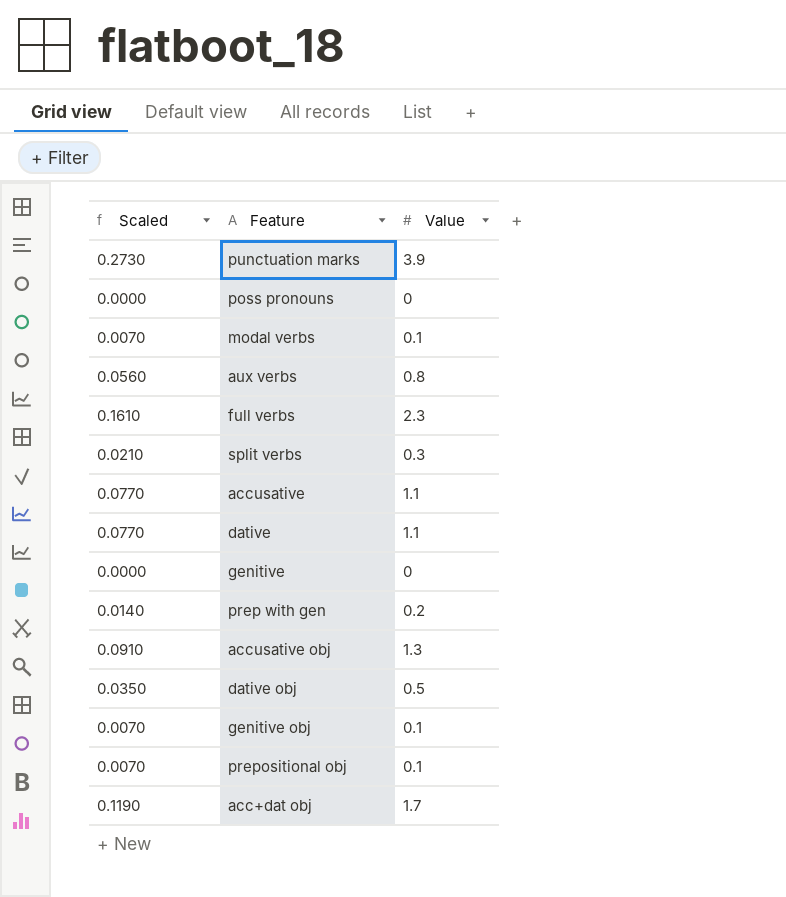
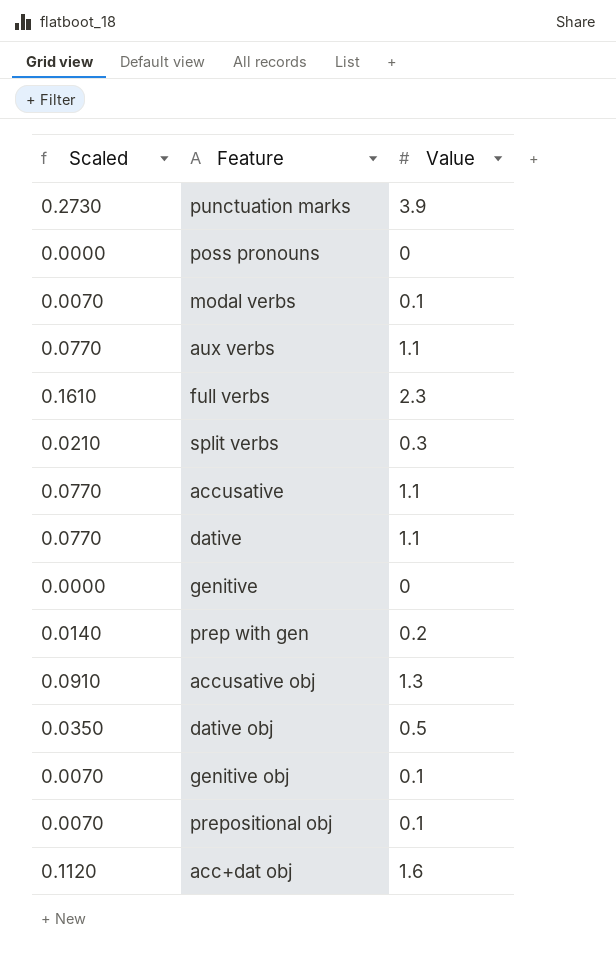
aux verbs | Scaled: 0.0560 -> 0.0770
aux verbs | Value: 0.8 -> 1.1
acc+dat obj | Scaled: 0.1190 -> 0.1120
acc+dat obj | Value: 1.7 -> 1.6

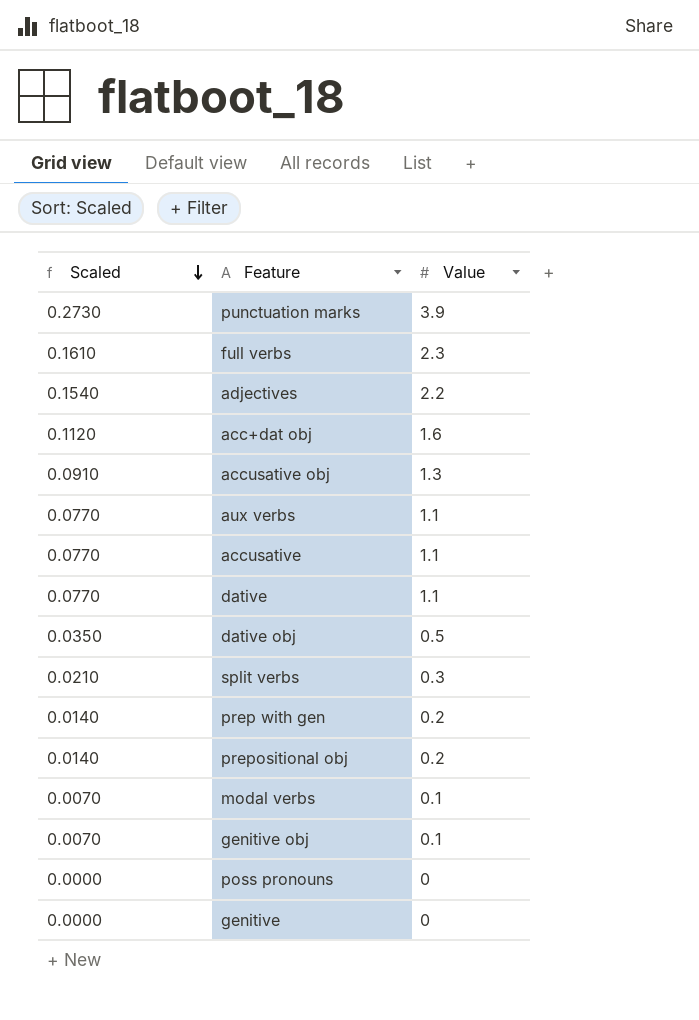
row order: none -> Scaled descending
row adjectives: none -> 0.1540 | 2.2
prepositional obj | Scaled: 0.0070 -> 0.0140
prepositional obj | Value: 0.1 -> 0.2

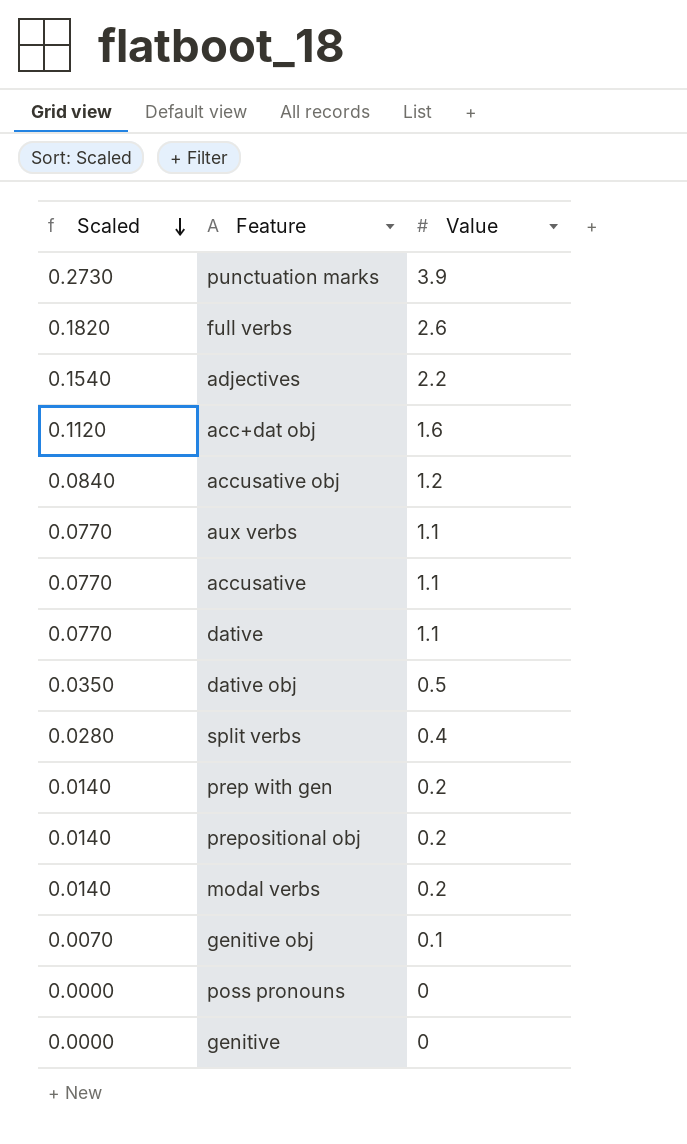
full verbs | Scaled: 0.1610 -> 0.1820
full verbs | Value: 2.3 -> 2.6
accusative obj | Scaled: 0.0910 -> 0.0840
accusative obj | Value: 1.3 -> 1.2
split verbs | Scaled: 0.0210 -> 0.0280
split verbs | Value: 0.3 -> 0.4
modal verbs | Scaled: 0.0070 -> 0.0140
modal verbs | Value: 0.1 -> 0.2

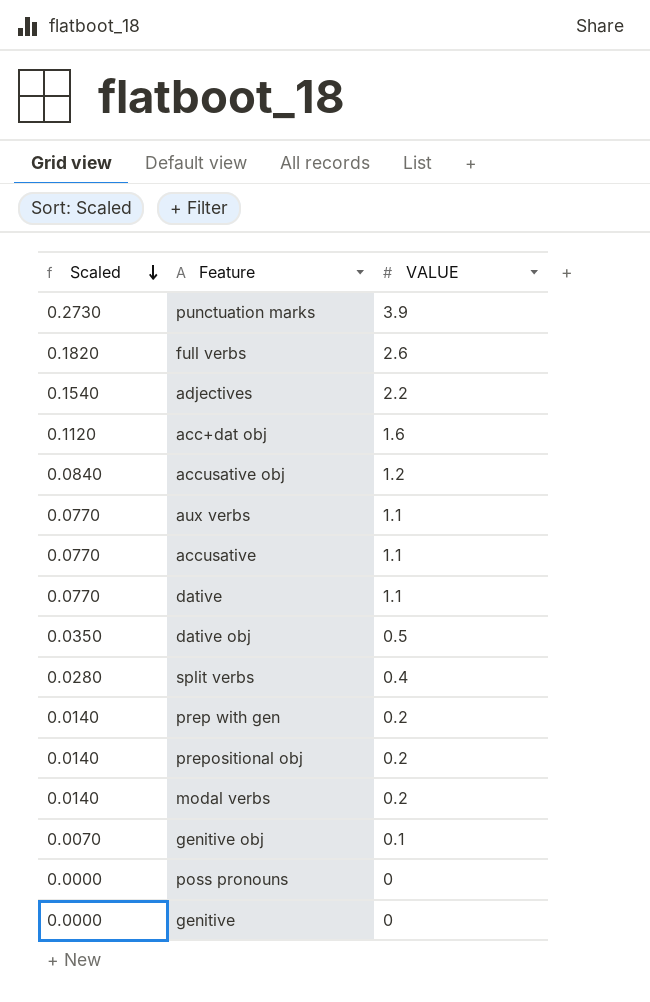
column name: Value -> VALUE

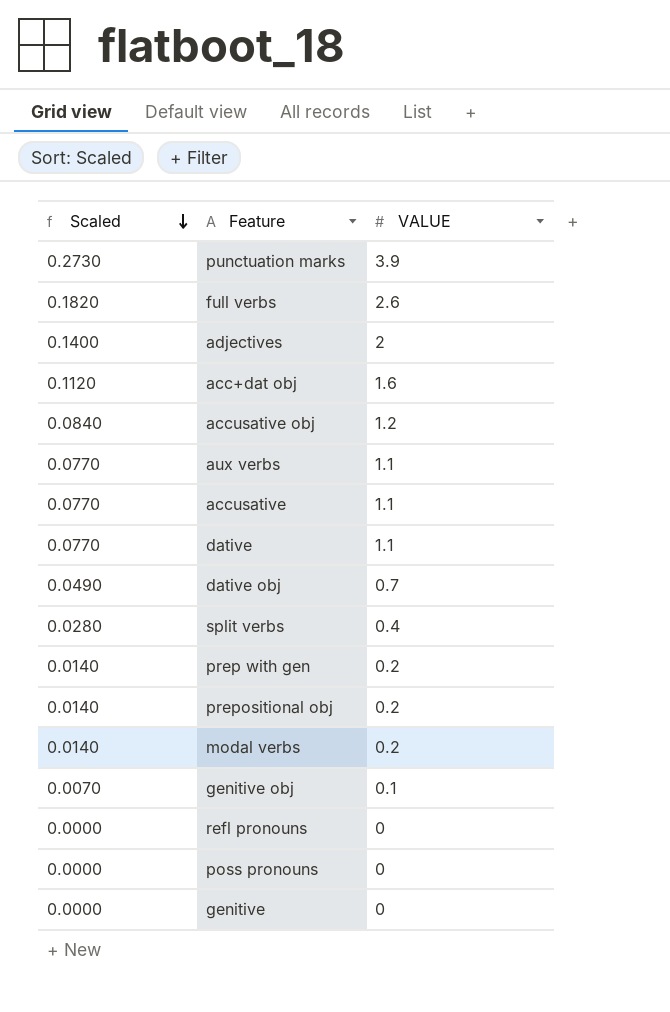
adjectives | Scaled: 0.1540 -> 0.1400
adjectives | VALUE: 2.2 -> 2
dative obj | Scaled: 0.0350 -> 0.0490
dative obj | VALUE: 0.5 -> 0.7
row refl pronouns: none -> 0.0000 | 0

